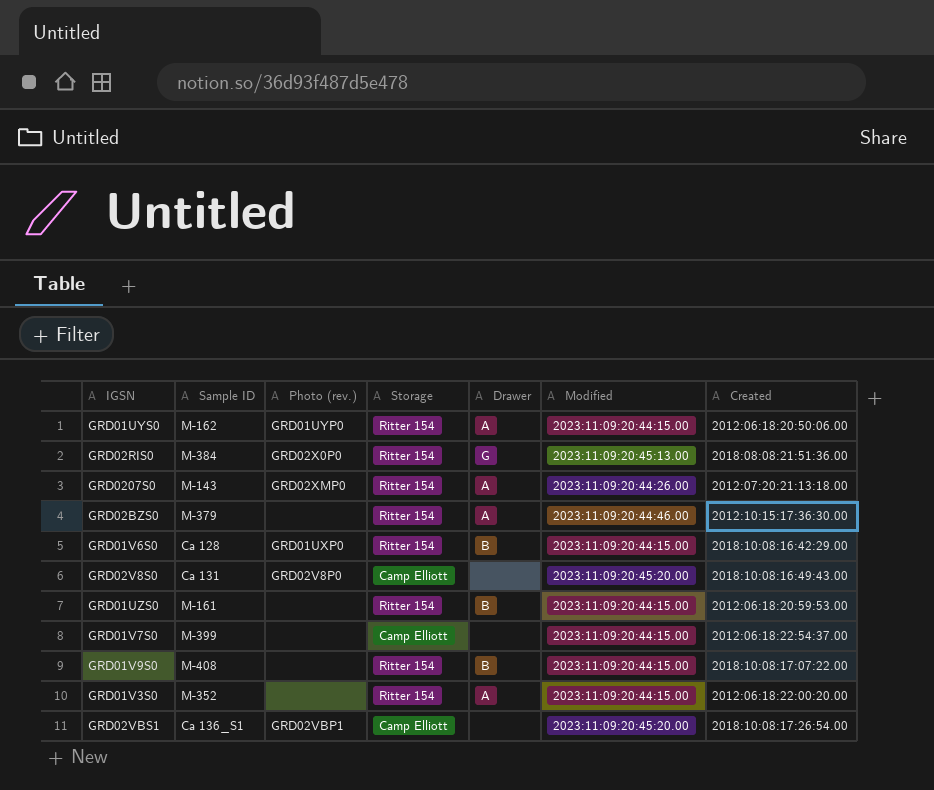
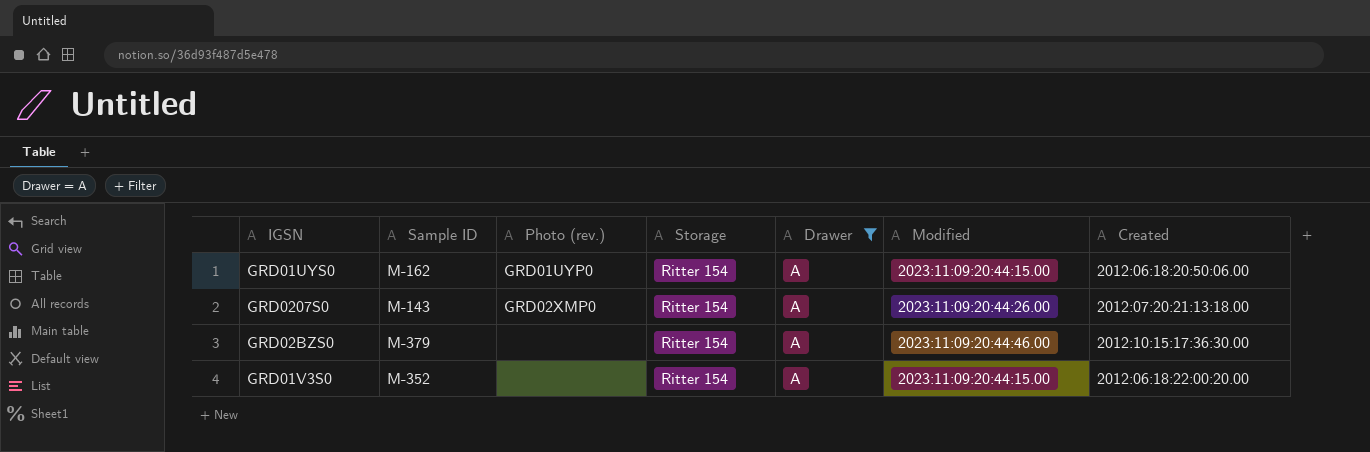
filter: none -> Drawer = A

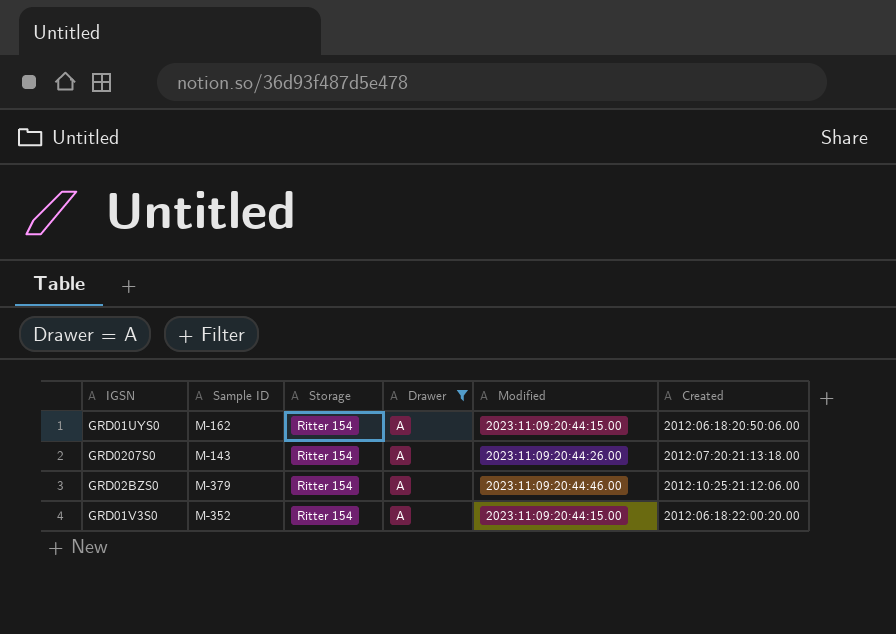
column Photo (rev.) | position: 3 -> none
GRD02BZS0 | Created: 2012:10:15:17:36:30.00 -> 2012:10:25:21:12:06.00

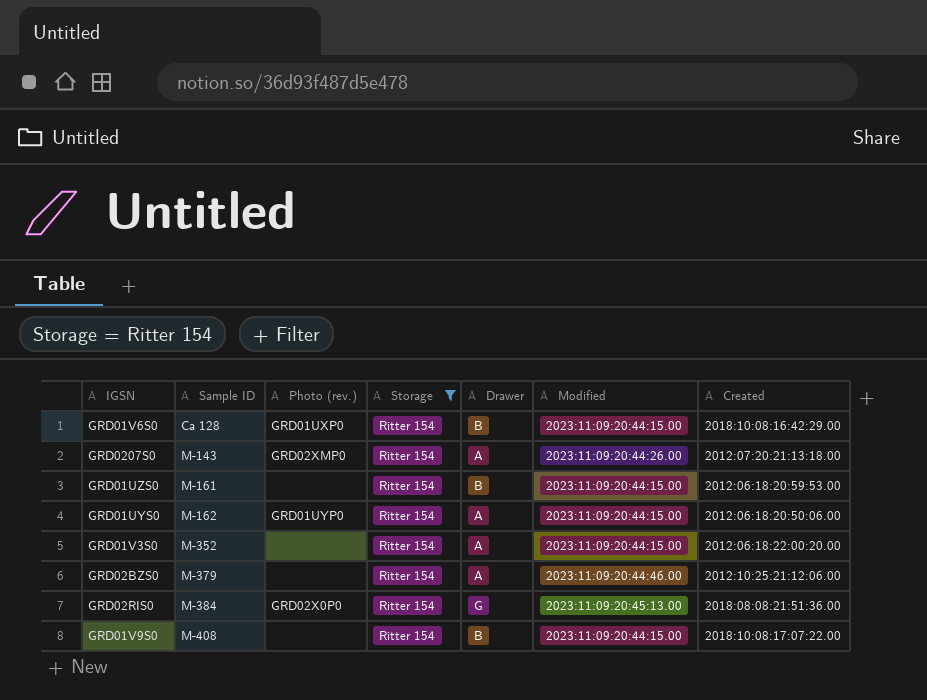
filter: Drawer = A -> Storage = Ritter 154
row order: none -> Sample ID ascending
column Photo (rev.) | position: none -> 3

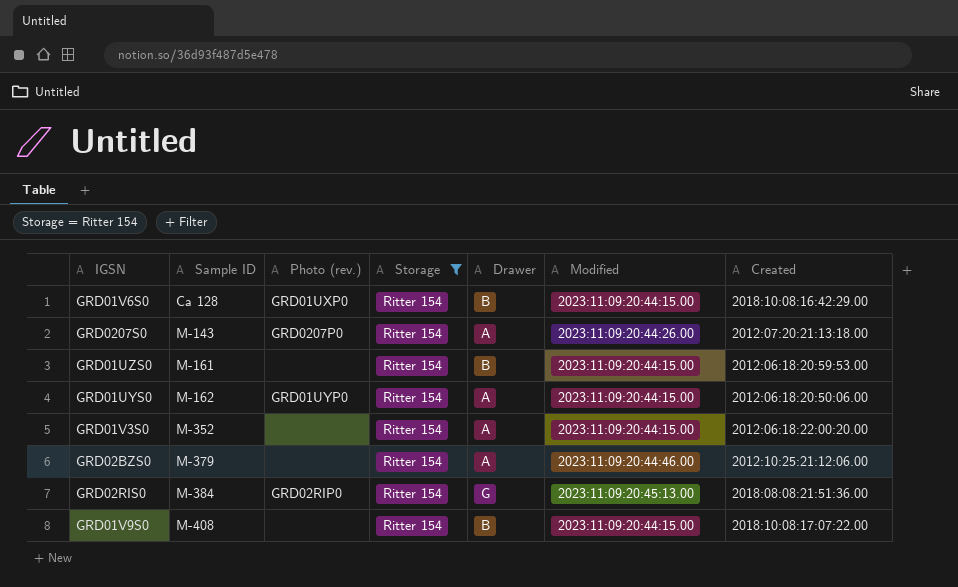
GRD0207S0 | Photo (rev.): GRD02XMP0 -> GRD0207P0
GRD02RIS0 | Photo (rev.): GRD02X0P0 -> GRD02RIP0

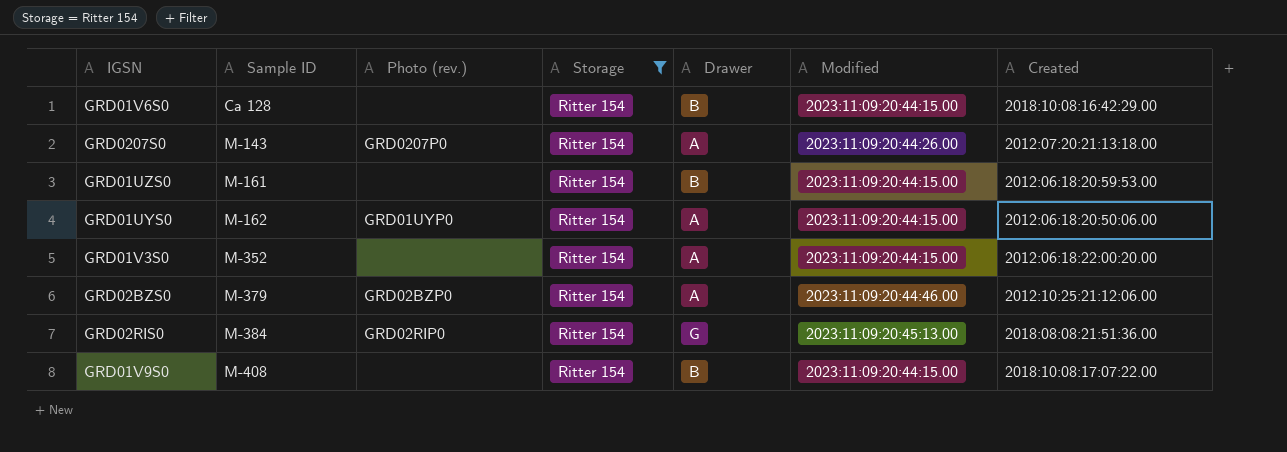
GRD01V6S0 | Photo (rev.): GRD01UXP0 -> none
GRD02BZS0 | Photo (rev.): none -> GRD02BZP0

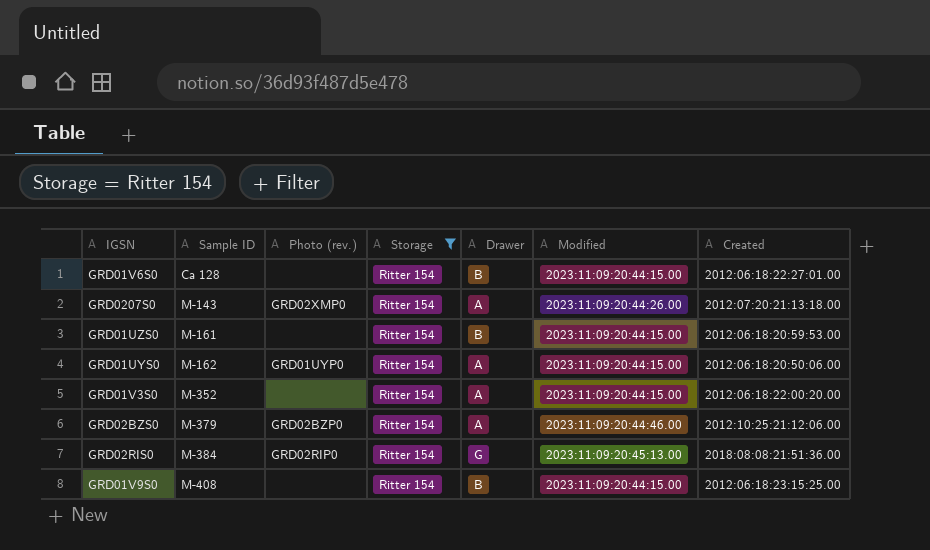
GRD01V6S0 | Created: 2018:10:08:16:42:29.00 -> 2012:06:18:22:27:01.00
GRD0207S0 | Photo (rev.): GRD0207P0 -> GRD02XMP0
GRD01V9S0 | Created: 2018:10:08:17:07:22.00 -> 2012:06:18:23:15:25.00

